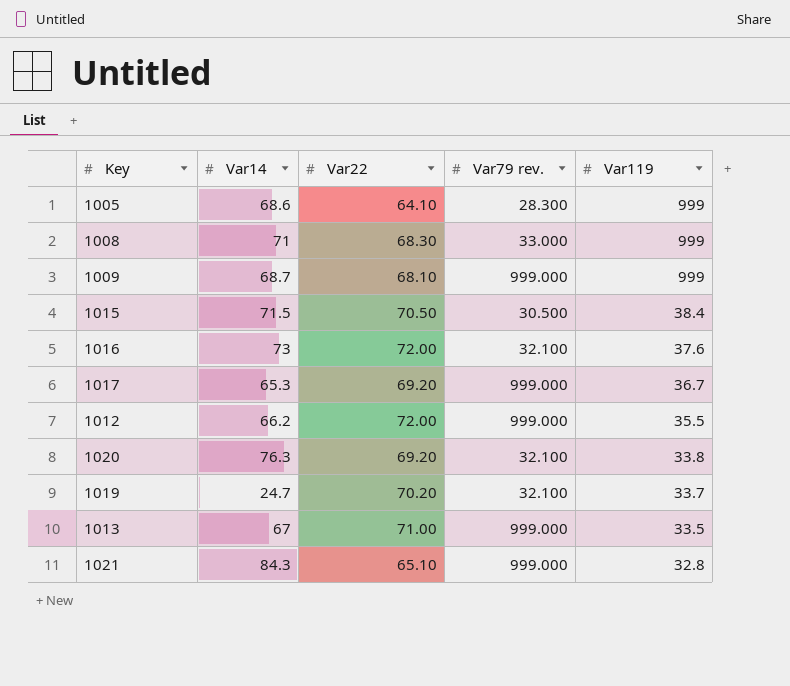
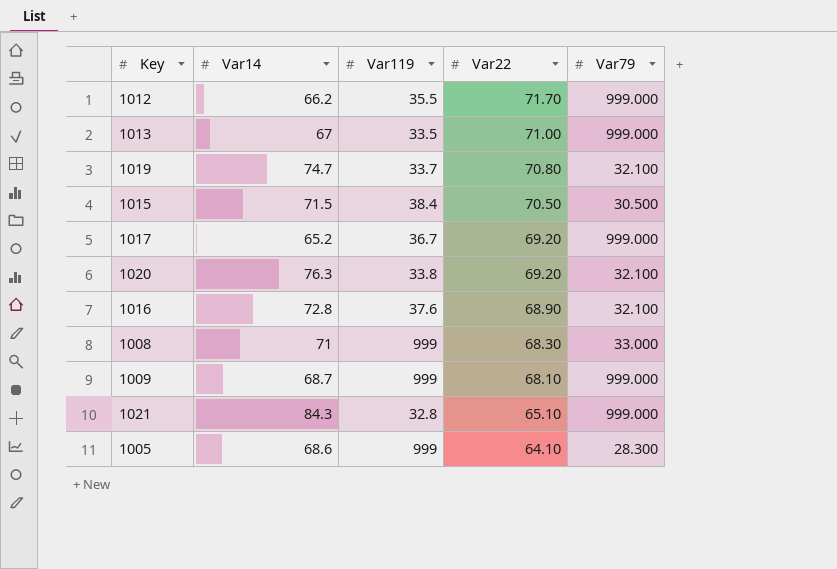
row order: Var119 descending -> Var22 descending
column Var119 | position: 5 -> 3
column name: Var79 rev. -> Var79
1012 | Var22: 72.00 -> 71.70
1019 | Var14: 24.7 -> 74.7
1019 | Var22: 70.20 -> 70.80
1017 | Var14: 65.3 -> 65.2
1016 | Var14: 73 -> 72.8
1016 | Var22: 72.00 -> 68.90

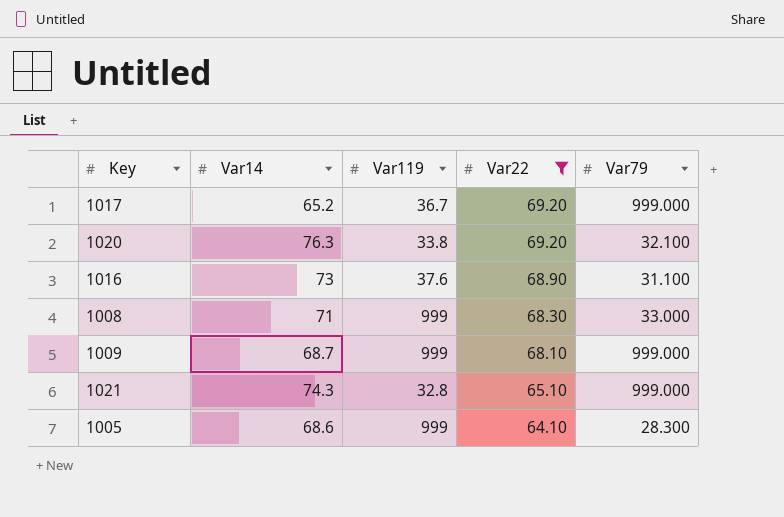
filter: none -> Var22 <= 69.20
1016 | Var14: 72.8 -> 73
1016 | Var79: 32.100 -> 31.100
1021 | Var14: 84.3 -> 74.3

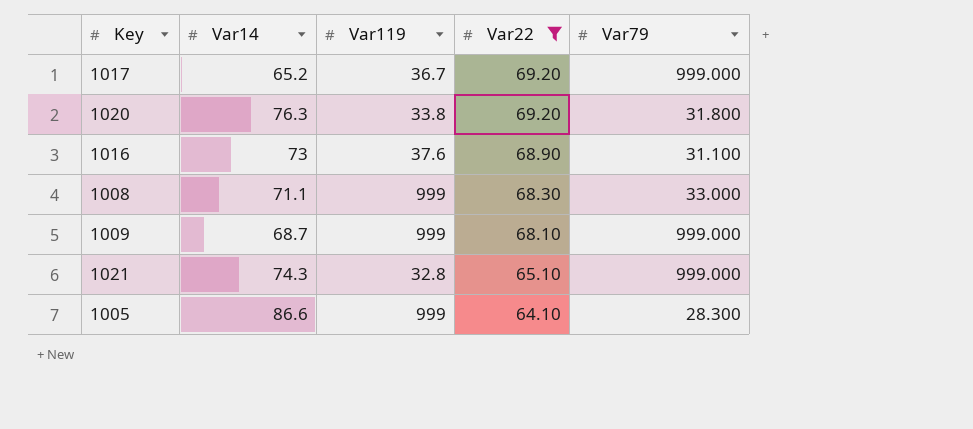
1020 | Var79: 32.100 -> 31.800
1008 | Var14: 71 -> 71.1
1005 | Var14: 68.6 -> 86.6

